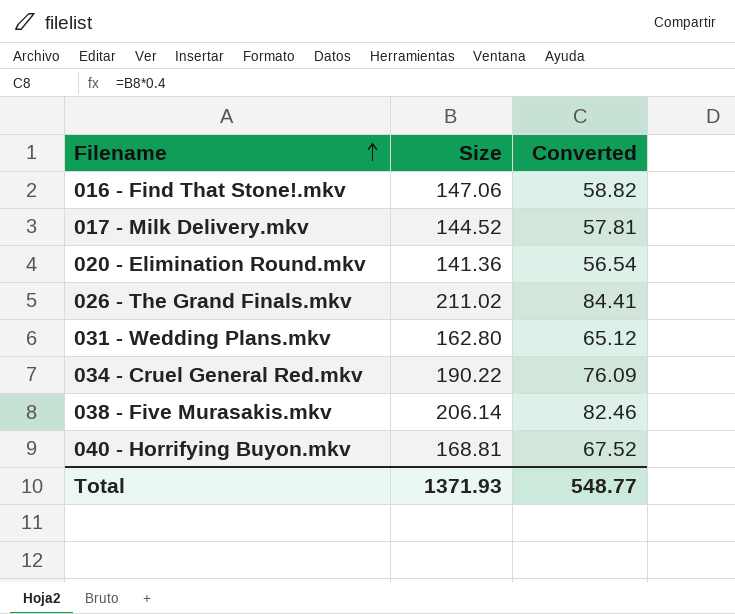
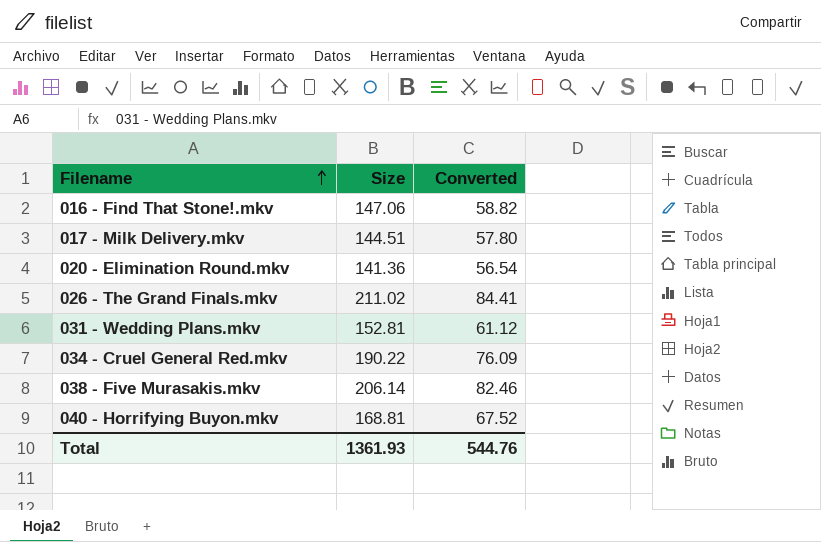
017 - Milk Delivery.mkv | Size: 144.52 -> 144.51
017 - Milk Delivery.mkv | Converted: 57.81 -> 57.80
031 - Wedding Plans.mkv | Size: 162.80 -> 152.81
031 - Wedding Plans.mkv | Converted: 65.12 -> 61.12
Total | Size: 1371.93 -> 1361.93
Total | Converted: 548.77 -> 544.76

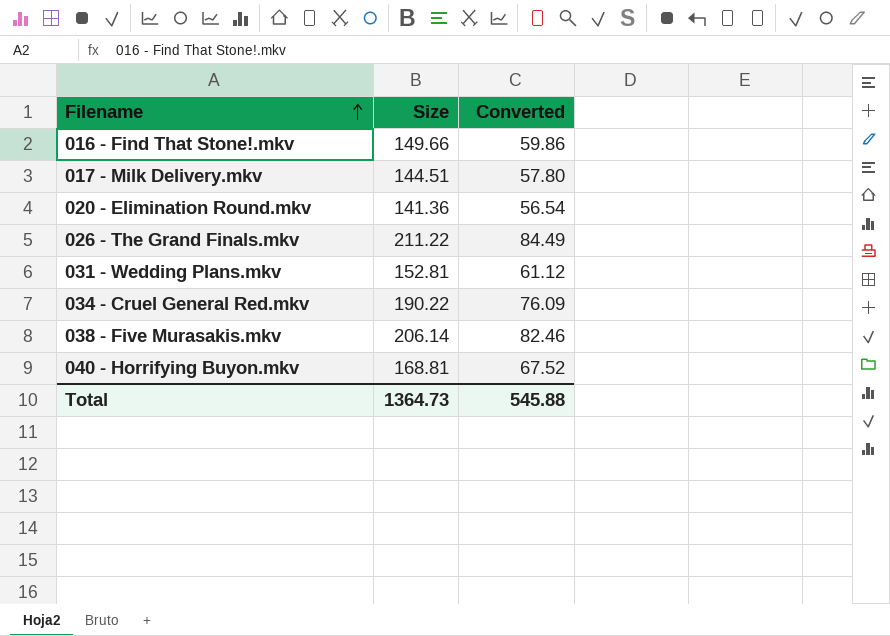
016 - Find That Stone!.mkv | Size: 147.06 -> 149.66
016 - Find That Stone!.mkv | Converted: 58.82 -> 59.86
026 - The Grand Finals.mkv | Size: 211.02 -> 211.22
026 - The Grand Finals.mkv | Converted: 84.41 -> 84.49
Total | Size: 1361.93 -> 1364.73
Total | Converted: 544.76 -> 545.88

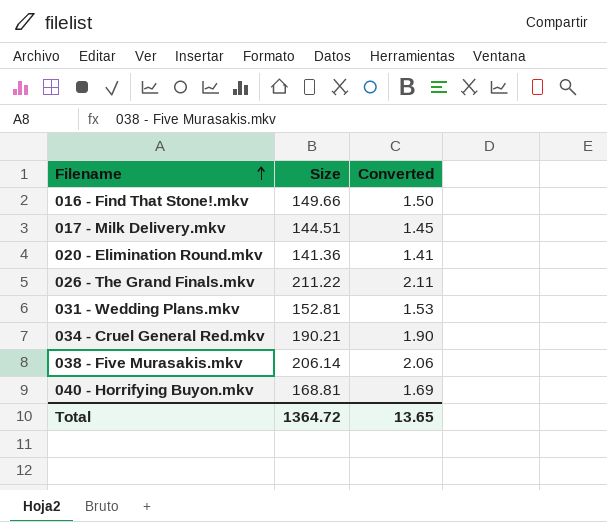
column Converted | formula: [Size] * 0.4 -> [Size] * 0.01
034 - Cruel General Red.mkv | Size: 190.22 -> 190.21
Total | Size: 1364.73 -> 1364.72
Total | Converted: 545.88 -> 13.65

